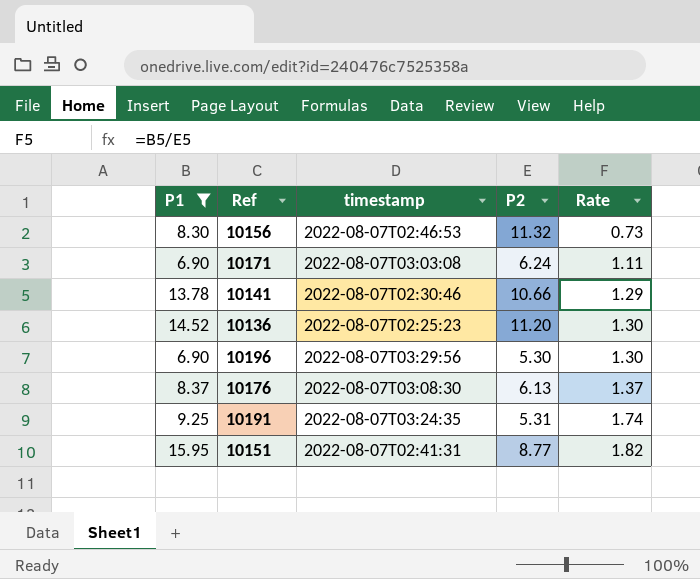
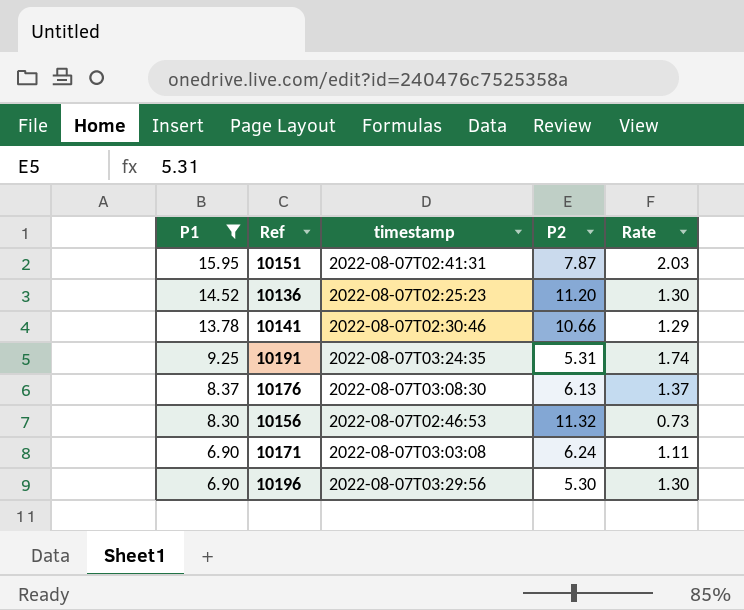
row order: Rate ascending -> P1 descending
10151 | P2: 8.77 -> 7.87
10151 | Rate: 1.82 -> 2.03

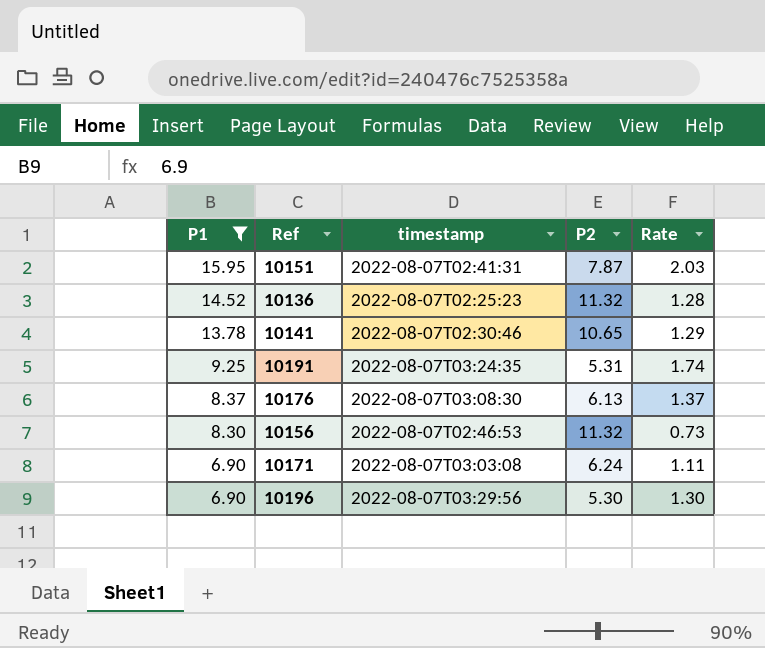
10136 | P2: 11.20 -> 11.32
10136 | Rate: 1.30 -> 1.28
10141 | P2: 10.66 -> 10.65

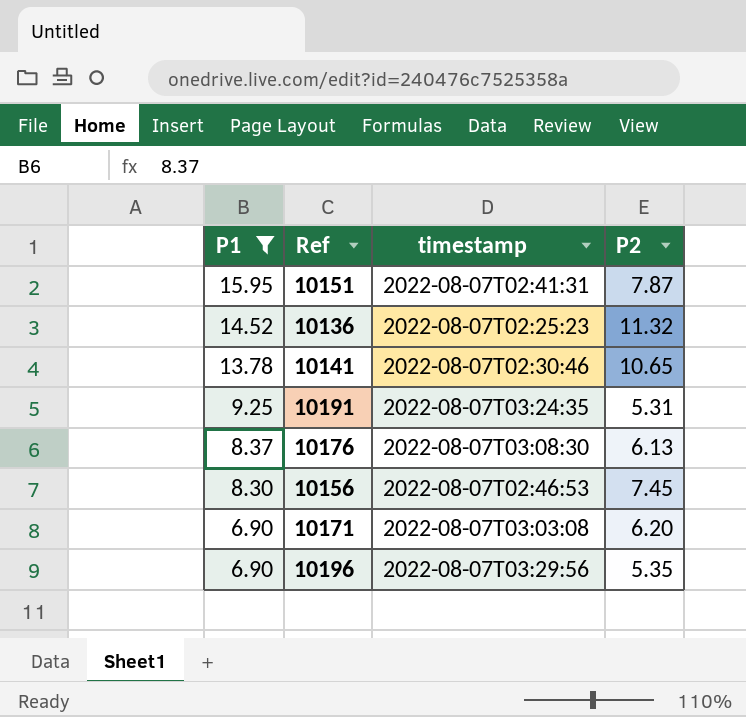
column Rate | formula: [P1] / [P2] -> none
10156 | P2: 11.32 -> 7.45
10171 | P2: 6.24 -> 6.20
10196 | P2: 5.30 -> 5.35

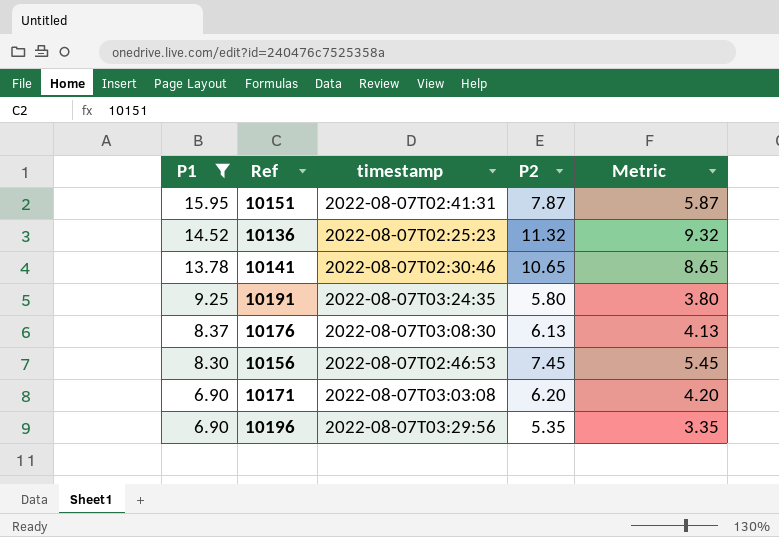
column Metric | formula: none -> [P2] - 2
10191 | P2: 5.31 -> 5.80

